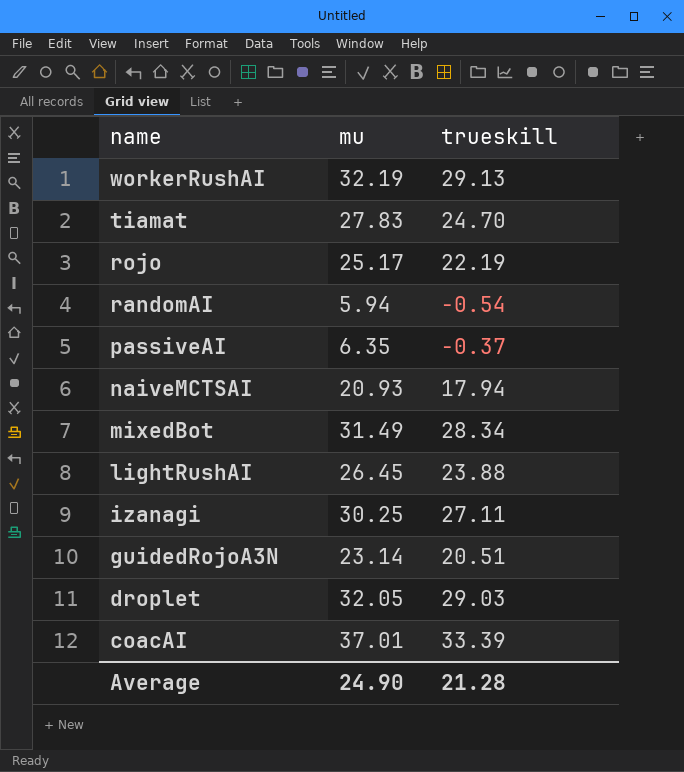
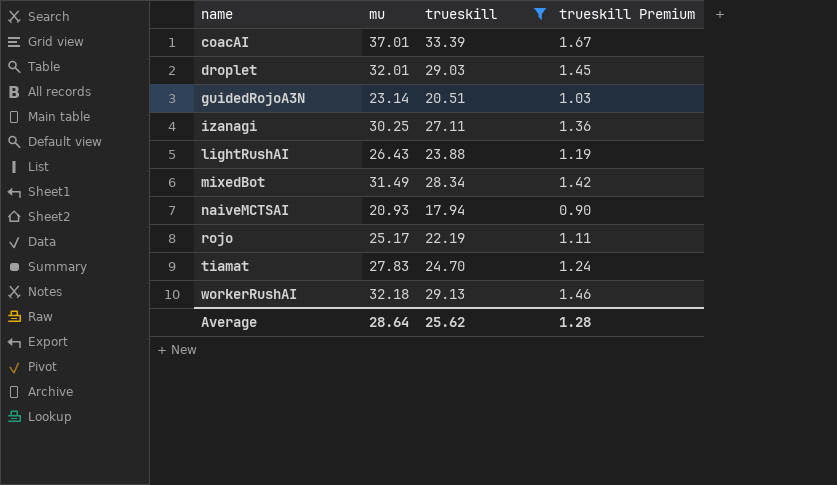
filter: none -> trueskill >= 17.94
row order: name descending -> name ascending
column trueskill Premium | formula: none -> [trueskill] * 0.05
droplet | mu: 32.05 -> 32.01
lightRushAI | mu: 26.45 -> 26.43
workerRushAI | mu: 32.19 -> 32.18
Average | mu: 24.90 -> 28.64
Average | trueskill: 21.28 -> 25.62

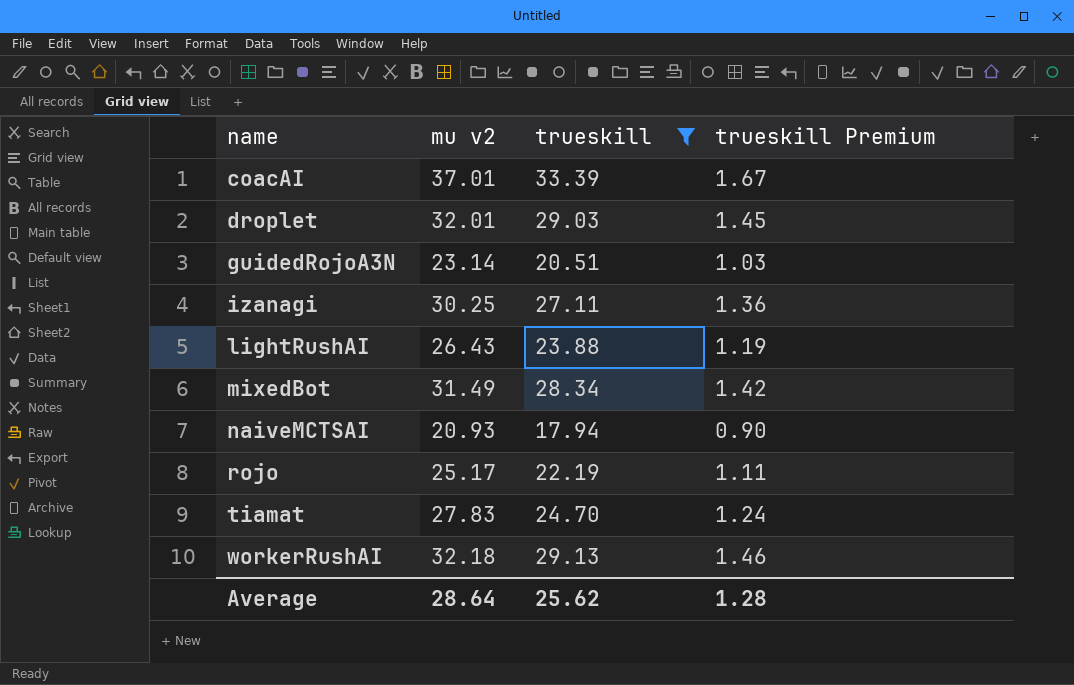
column name: mu -> mu v2

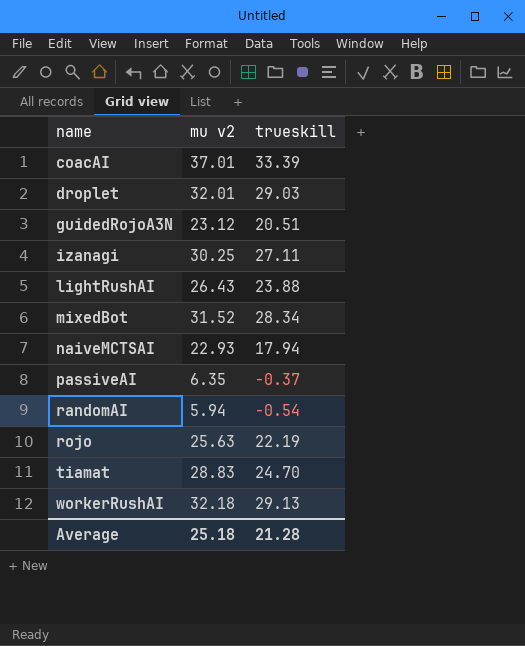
filter: trueskill >= 17.94 -> none
column trueskill Premium | formula: [trueskill] * 0.05 -> none
guidedRojoA3N | mu v2: 23.14 -> 23.12
mixedBot | mu v2: 31.49 -> 31.52
naiveMCTSAI | mu v2: 20.93 -> 22.93
rojo | mu v2: 25.17 -> 25.63
tiamat | mu v2: 27.83 -> 28.83
Average | mu v2: 28.64 -> 25.18
Average | trueskill: 25.62 -> 21.28

